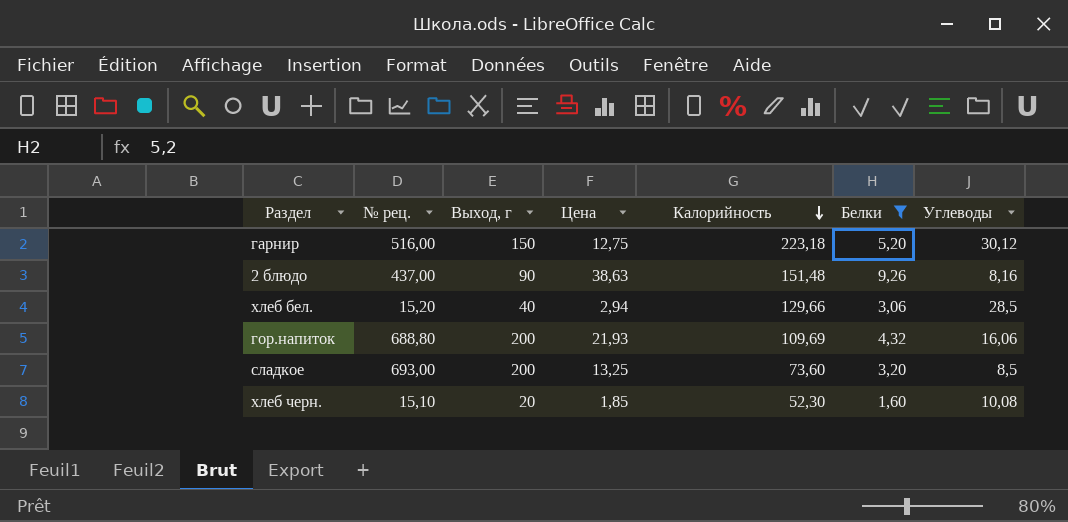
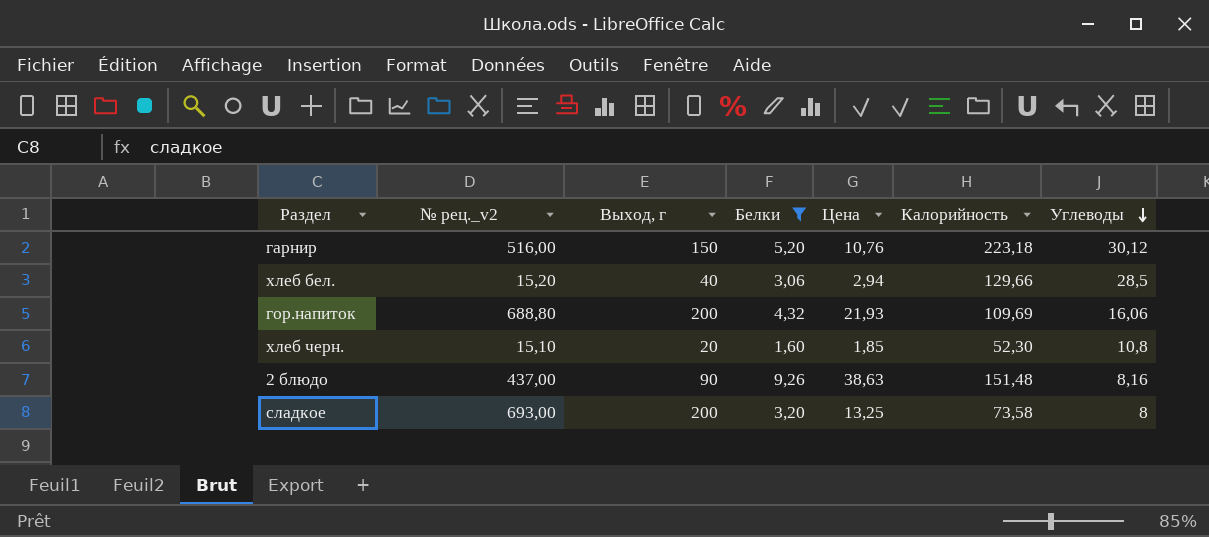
row order: Калорийность descending -> Углеводы descending
column name: № рец. -> № рец._v2
column Белки | position: 6 -> 4
гарнир | Цена: 12,75 -> 10,76
хлеб черн. | Углеводы: 10,08 -> 10,8
сладкое | Калорийность: 73,60 -> 73,58
сладкое | Углеводы: 8,5 -> 8

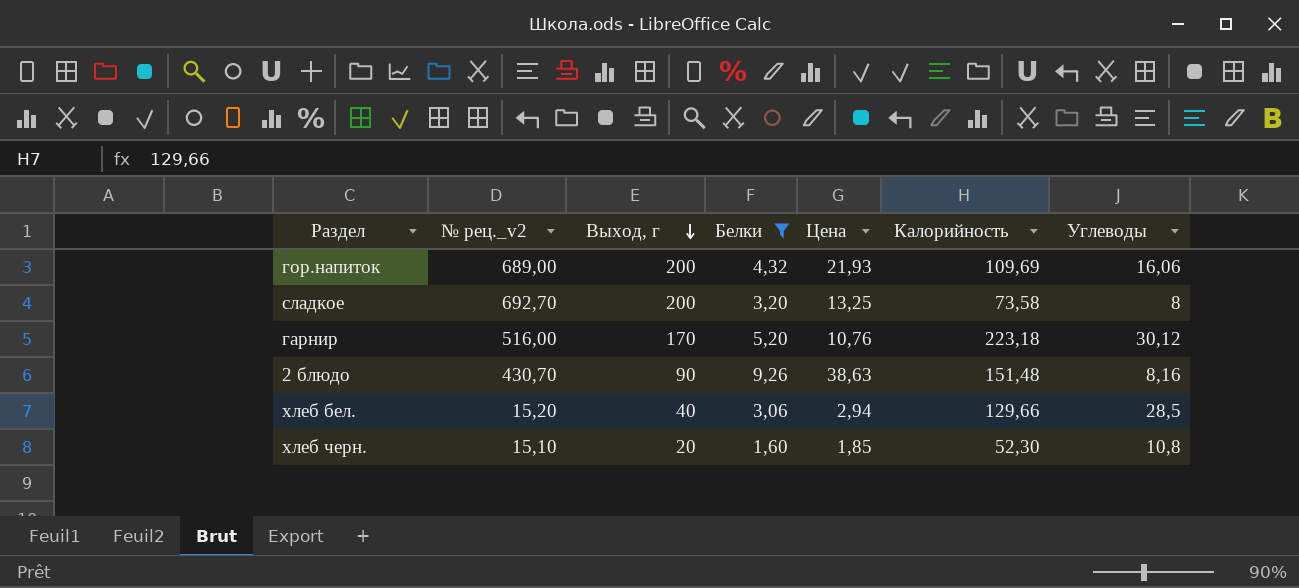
row order: Углеводы descending -> Выход, г descending
гор.напиток | № рец._v2: 688,80 -> 689,00
сладкое | № рец._v2: 693,00 -> 692,70
гарнир | Выход, г: 150 -> 170
2 блюдо | № рец._v2: 437,00 -> 430,70

